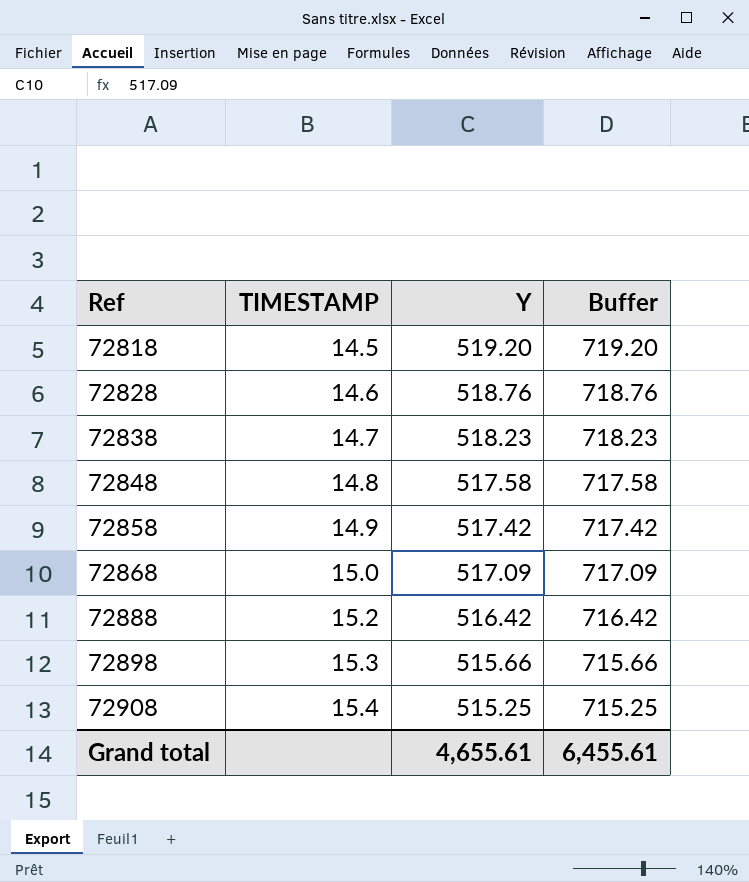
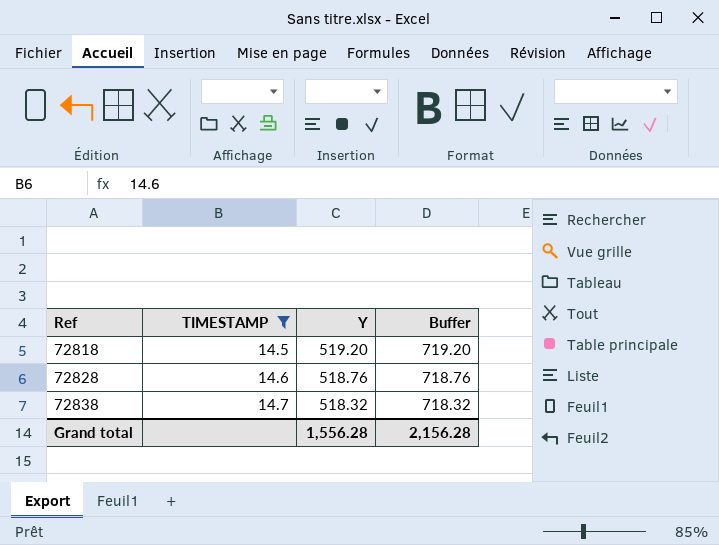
filter: none -> TIMESTAMP <= 14.7
72838 | Y: 518.23 -> 518.32
72838 | Buffer: 718.23 -> 718.32
Grand total | Y: 4,655.61 -> 1,556.28
Grand total | Buffer: 6,455.61 -> 2,156.28

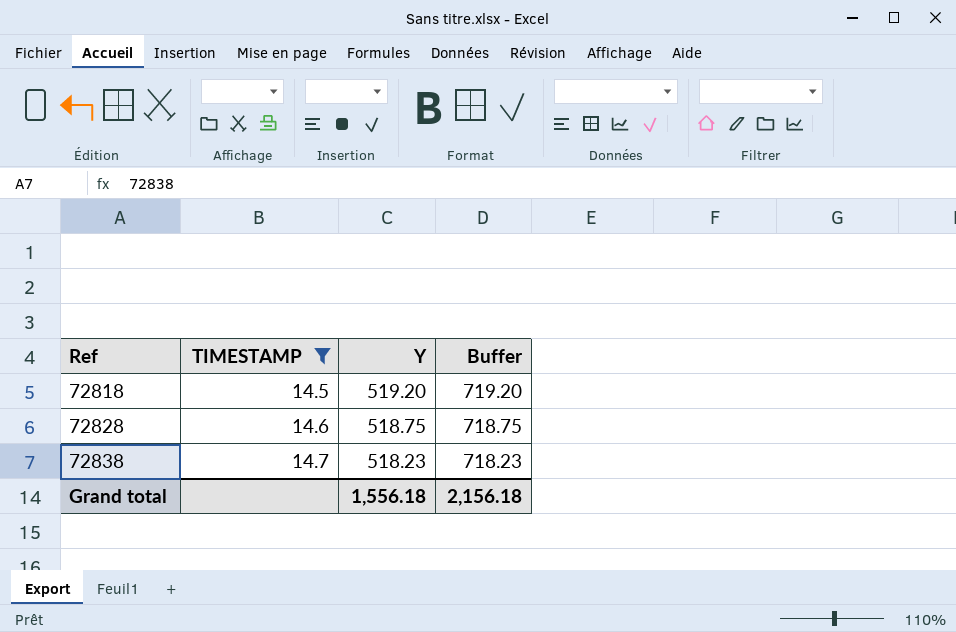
72828 | Y: 518.76 -> 518.75
72828 | Buffer: 718.76 -> 718.75
72838 | Y: 518.32 -> 518.23
72838 | Buffer: 718.32 -> 718.23
Grand total | Y: 1,556.28 -> 1,556.18
Grand total | Buffer: 2,156.28 -> 2,156.18

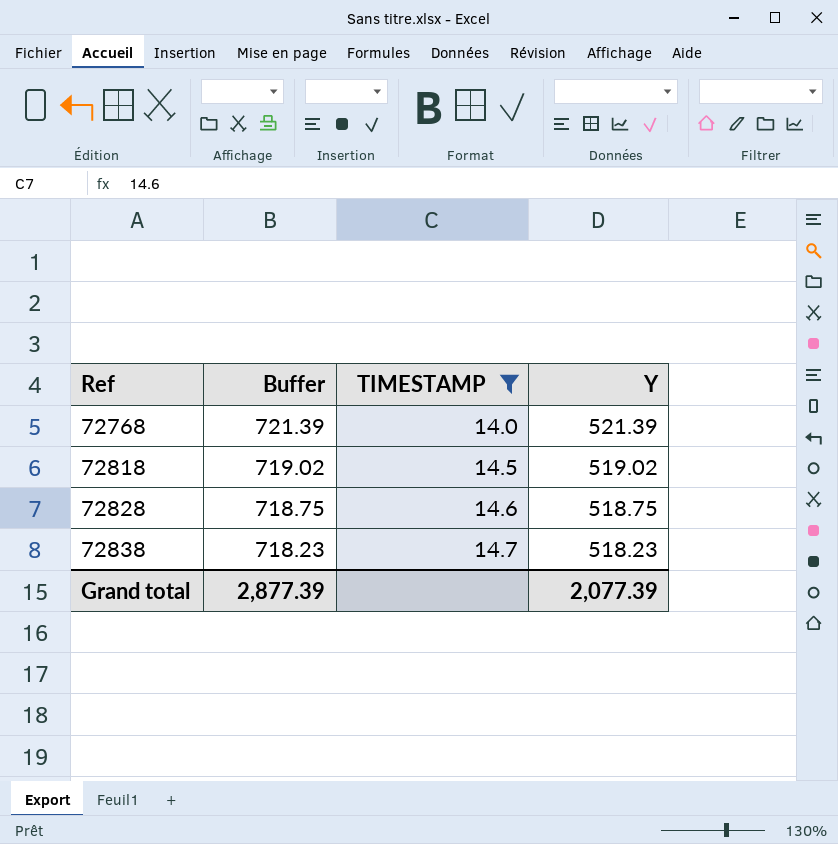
column Buffer | position: 4 -> 2
row 72768: none -> 721.39 | 14.0 | 521.39
72818 | Buffer: 719.20 -> 719.02
72818 | Y: 519.20 -> 519.02
Grand total | Buffer: 2,156.18 -> 2,877.39
Grand total | Y: 1,556.18 -> 2,077.39

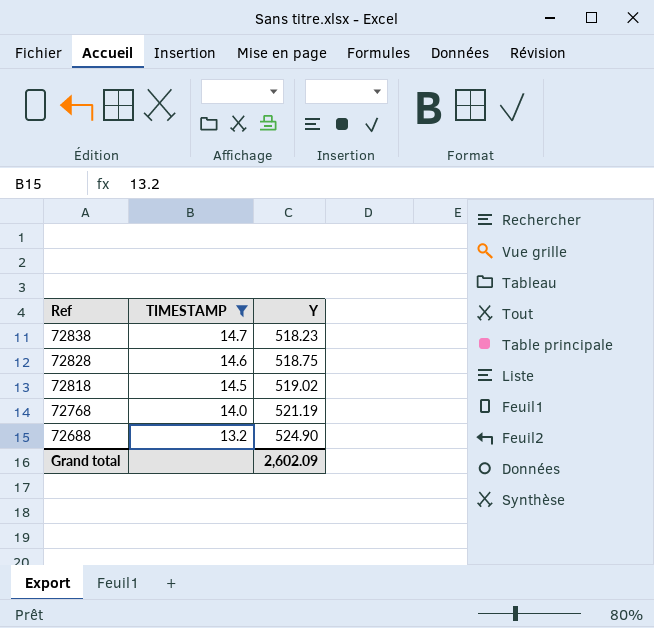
row order: Ref ascending -> Ref descending
column Buffer | formula: [Y] + 200 -> none
72768 | Y: 521.39 -> 521.19
row 72688: none -> 13.2 | 524.90
Grand total | Y: 2,077.39 -> 2,602.09

